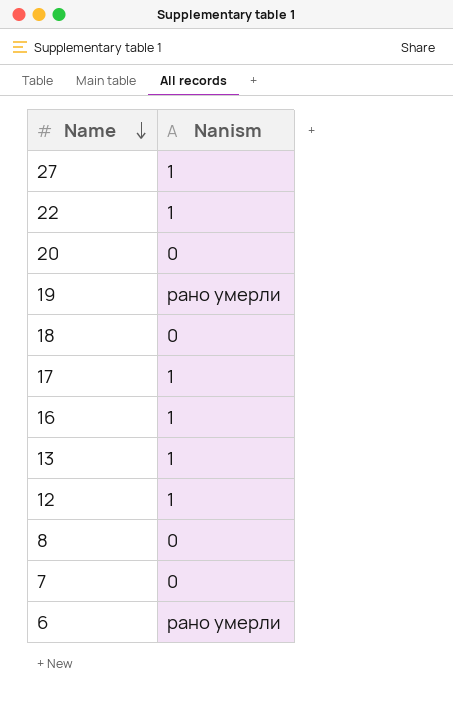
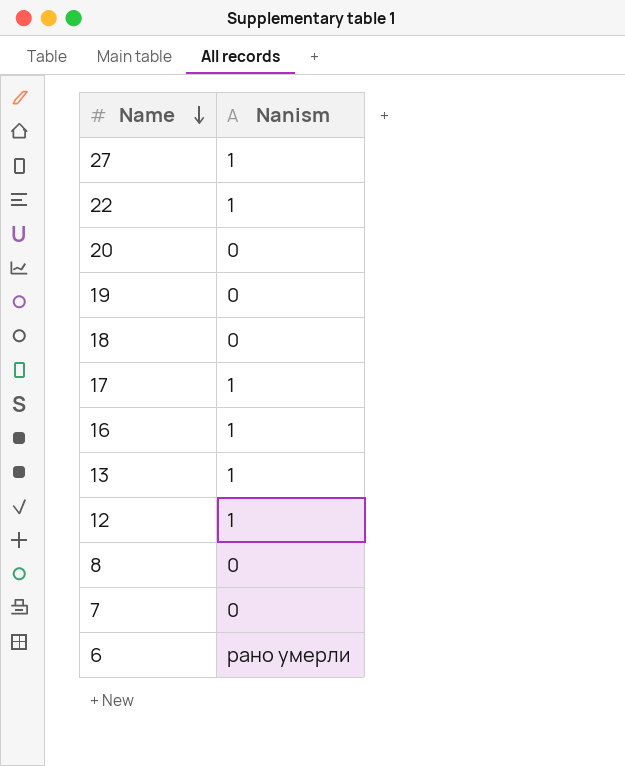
19 | Nanism: рано умерли -> 0

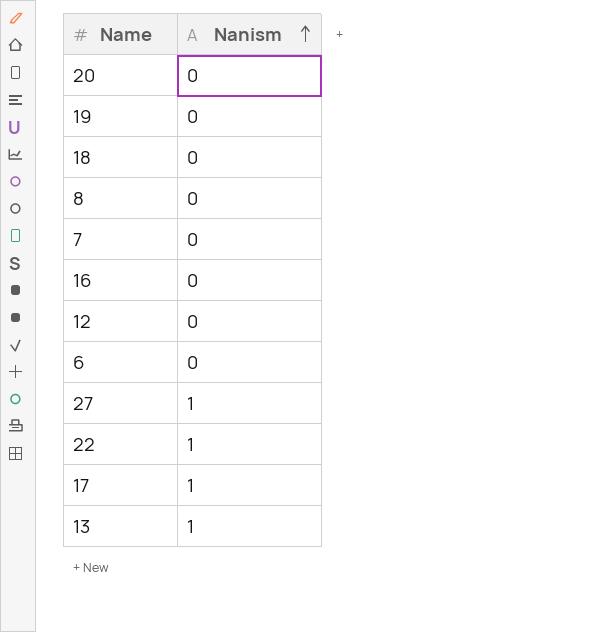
row order: Name descending -> Nanism ascending
16 | Nanism: 1 -> 0
12 | Nanism: 1 -> 0
6 | Nanism: рано умерли -> 0

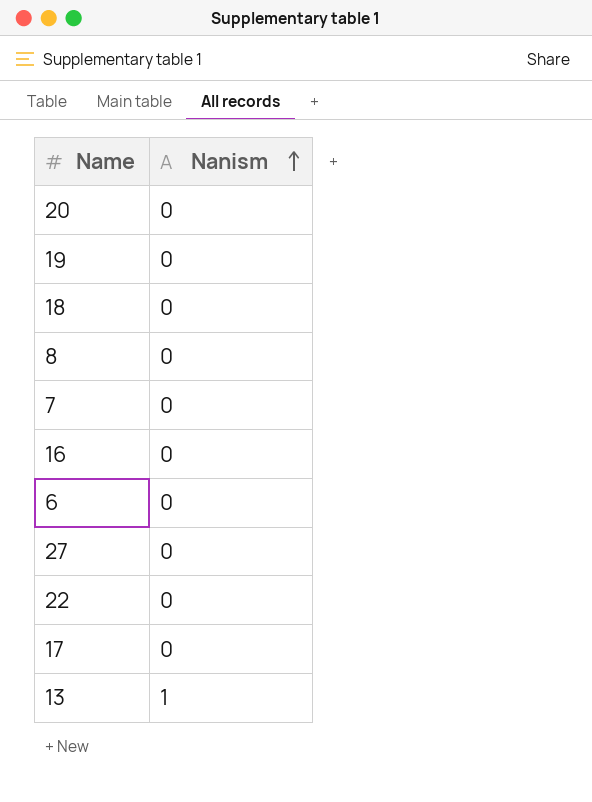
row 12: 0 -> none
27 | Nanism: 1 -> 0
22 | Nanism: 1 -> 0
17 | Nanism: 1 -> 0

